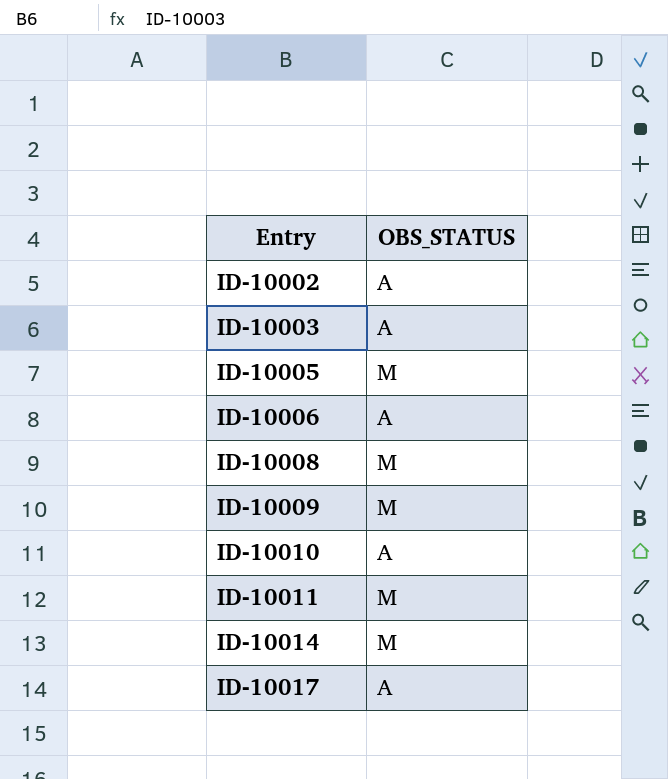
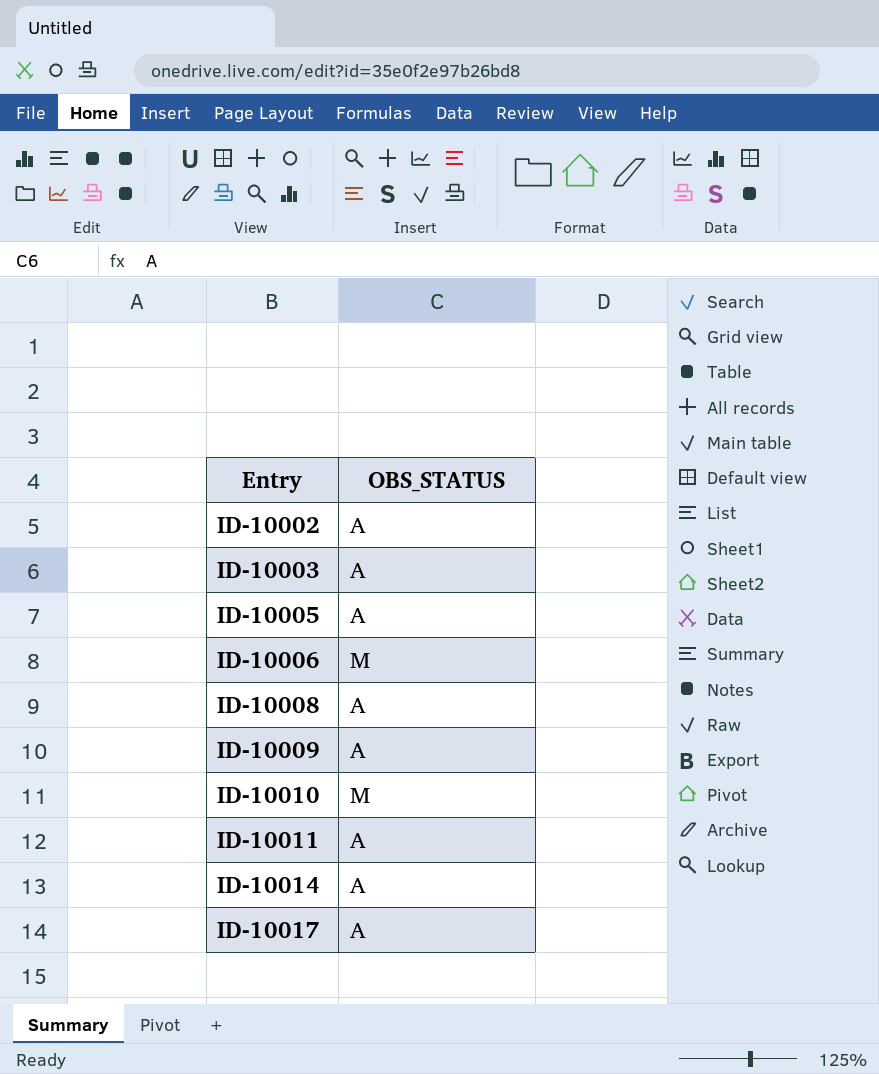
ID-10005 | OBS_STATUS: M -> A
ID-10006 | OBS_STATUS: A -> M
ID-10008 | OBS_STATUS: M -> A
ID-10009 | OBS_STATUS: M -> A
ID-10010 | OBS_STATUS: A -> M
ID-10011 | OBS_STATUS: M -> A
ID-10014 | OBS_STATUS: M -> A

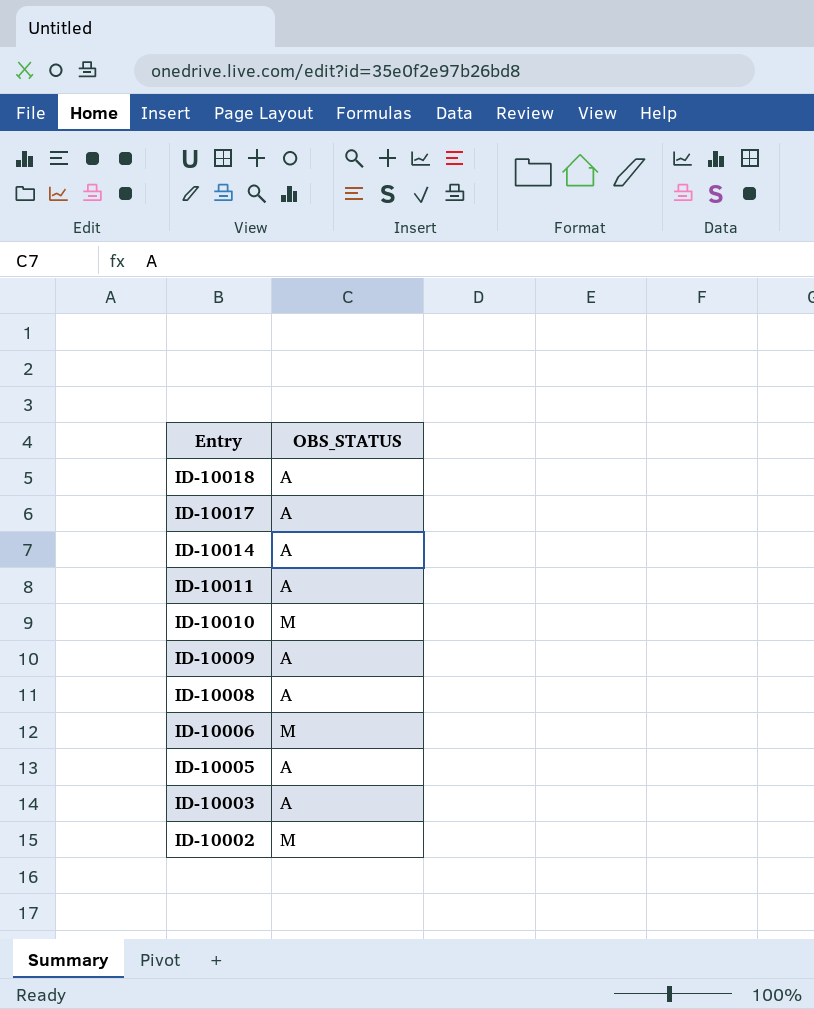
row order: Entry ascending -> Entry descending
row ID-10018: none -> A
ID-10002 | OBS_STATUS: A -> M

